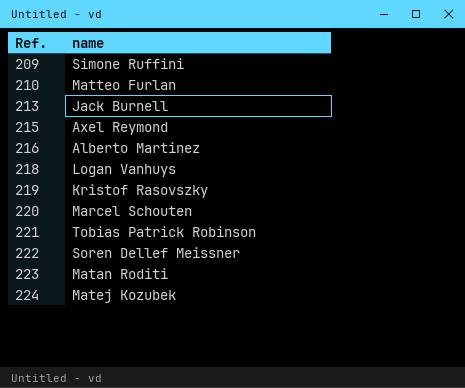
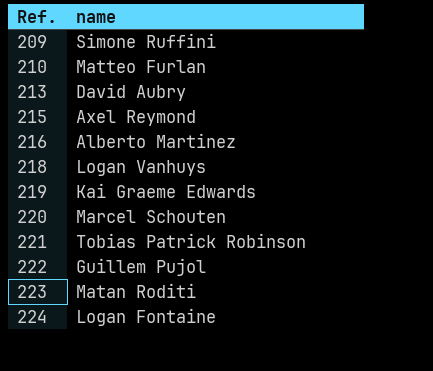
213 | name: Jack Burnell -> David Aubry
219 | name: Kristof Rasovszky -> Kai Graeme Edwards
222 | name: Soren Dellef Meissner -> Guillem Pujol
224 | name: Matej Kozubek -> Logan Fontaine

